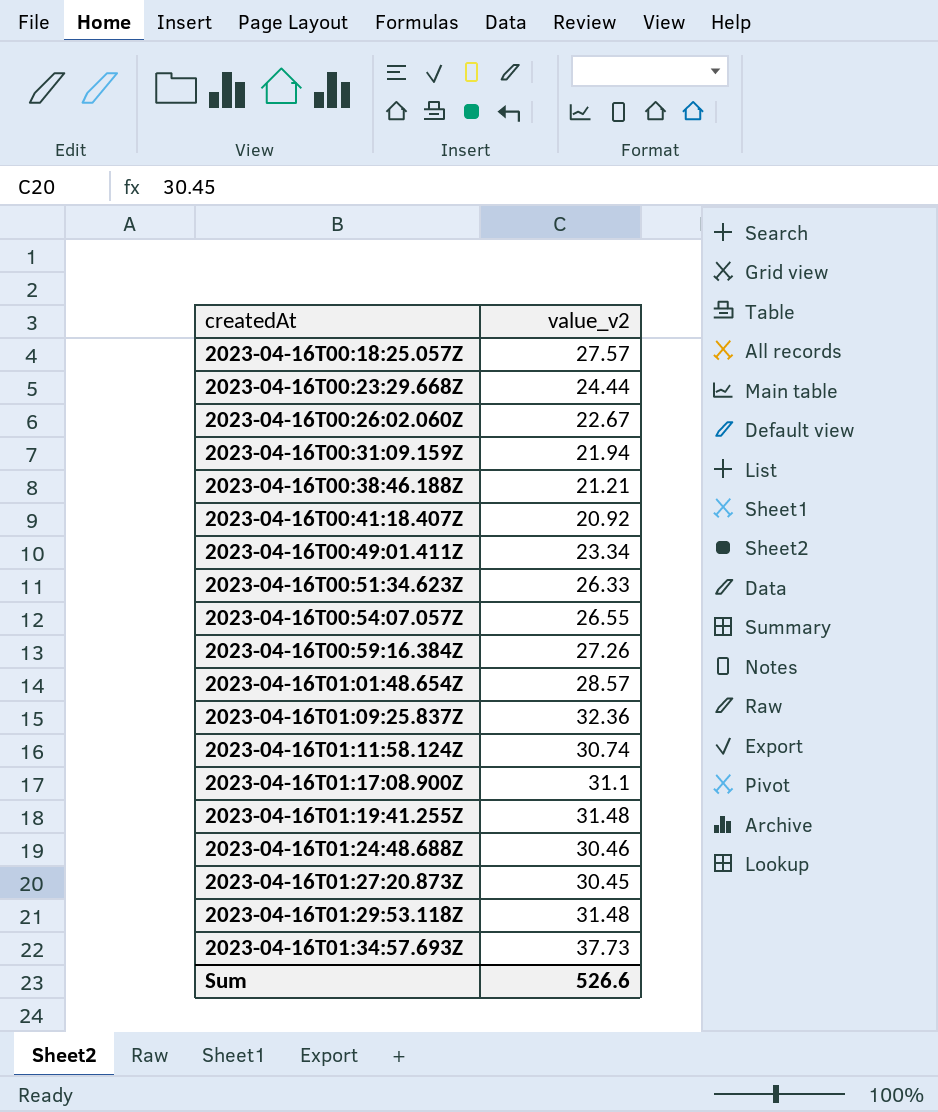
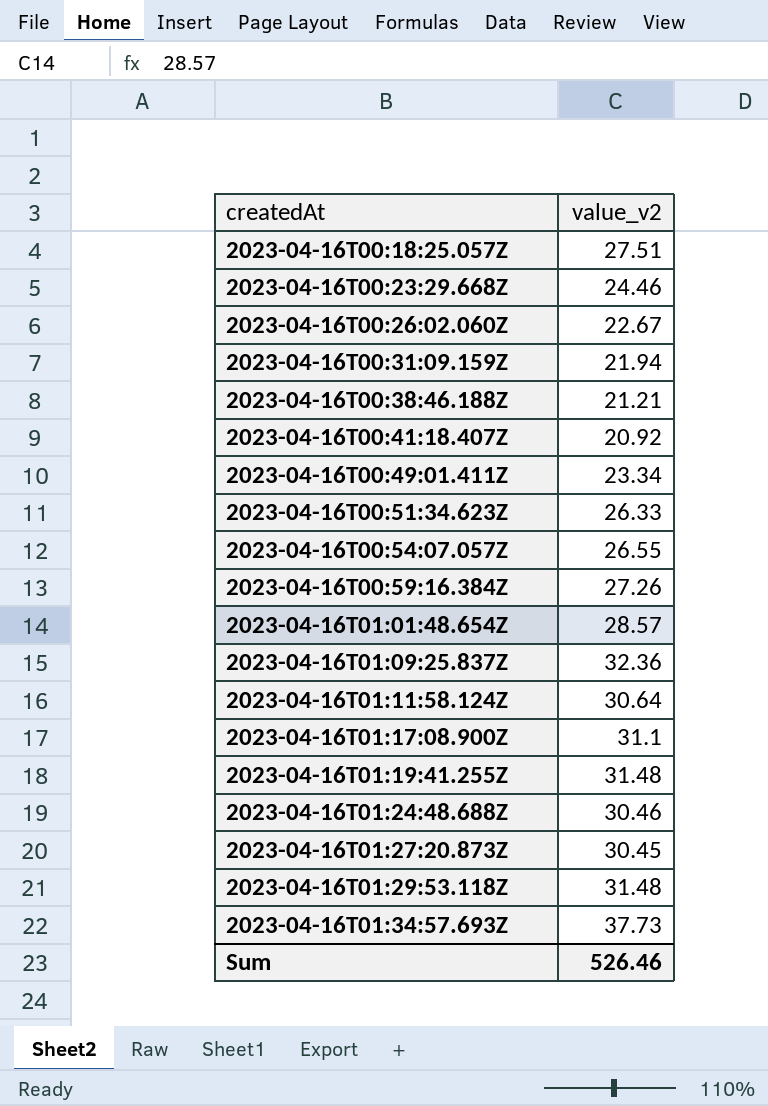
2023-04-16T00:18:25.057Z | value_v2: 27.57 -> 27.51
2023-04-16T00:23:29.668Z | value_v2: 24.44 -> 24.46
2023-04-16T01:11:58.124Z | value_v2: 30.74 -> 30.64
Sum | value_v2: 526.6 -> 526.46

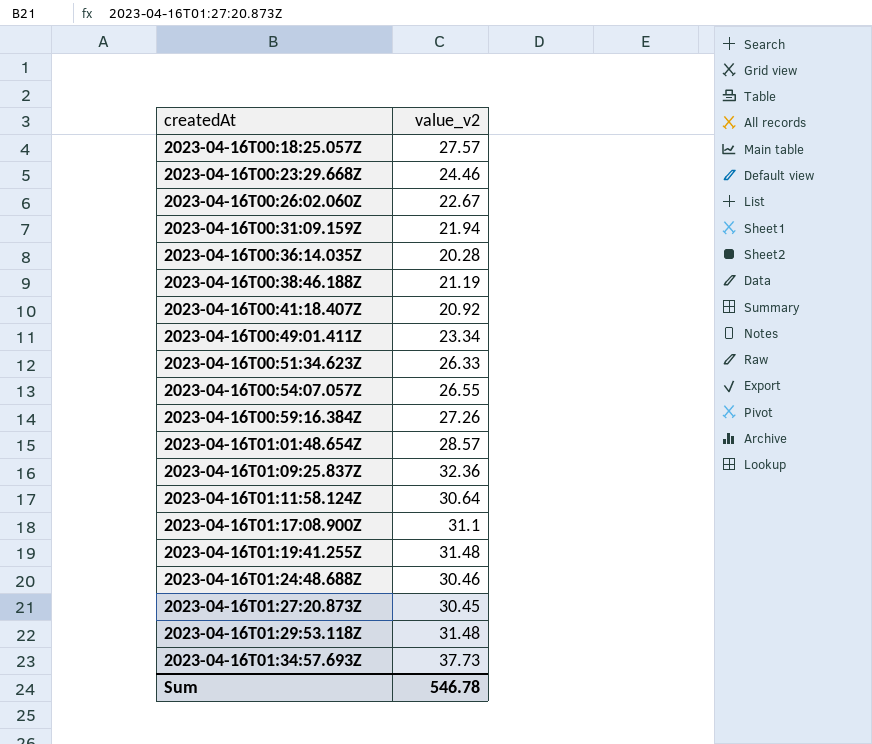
2023-04-16T00:18:25.057Z | value_v2: 27.51 -> 27.57
row 2023-04-16T00:36:14.035Z: none -> 20.28
2023-04-16T00:38:46.188Z | value_v2: 21.21 -> 21.19
Sum | value_v2: 526.46 -> 546.78

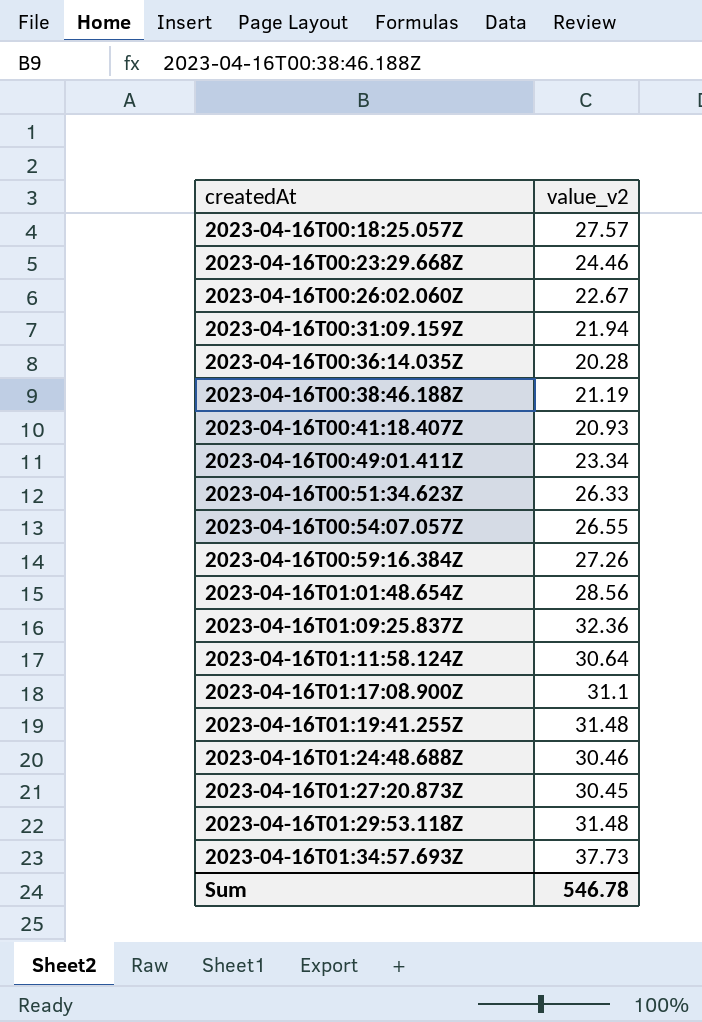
2023-04-16T00:41:18.407Z | value_v2: 20.92 -> 20.93
2023-04-16T01:01:48.654Z | value_v2: 28.57 -> 28.56

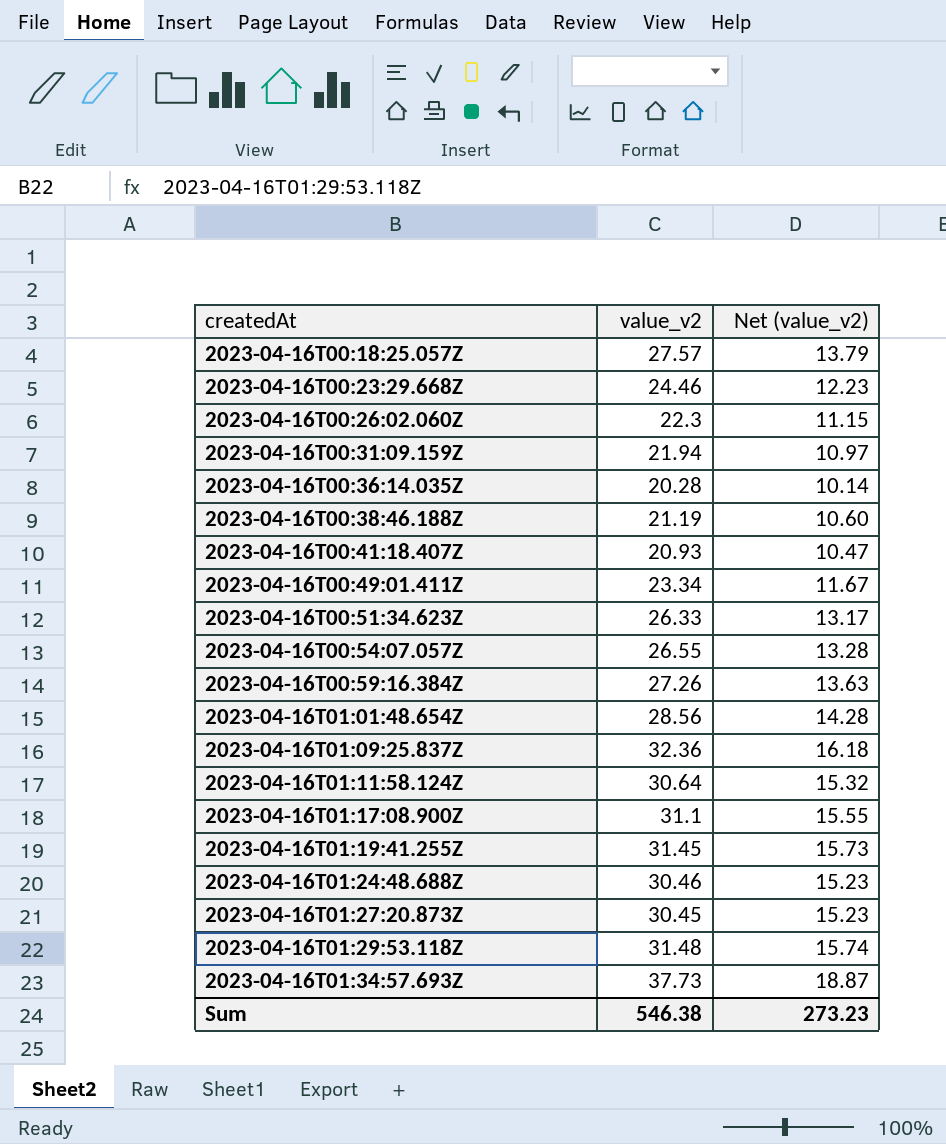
column Net (value_v2) | formula: none -> [value_v2] * 0.5
2023-04-16T00:26:02.060Z | value_v2: 22.67 -> 22.3
2023-04-16T01:19:41.255Z | value_v2: 31.48 -> 31.45
Sum | value_v2: 546.78 -> 546.38

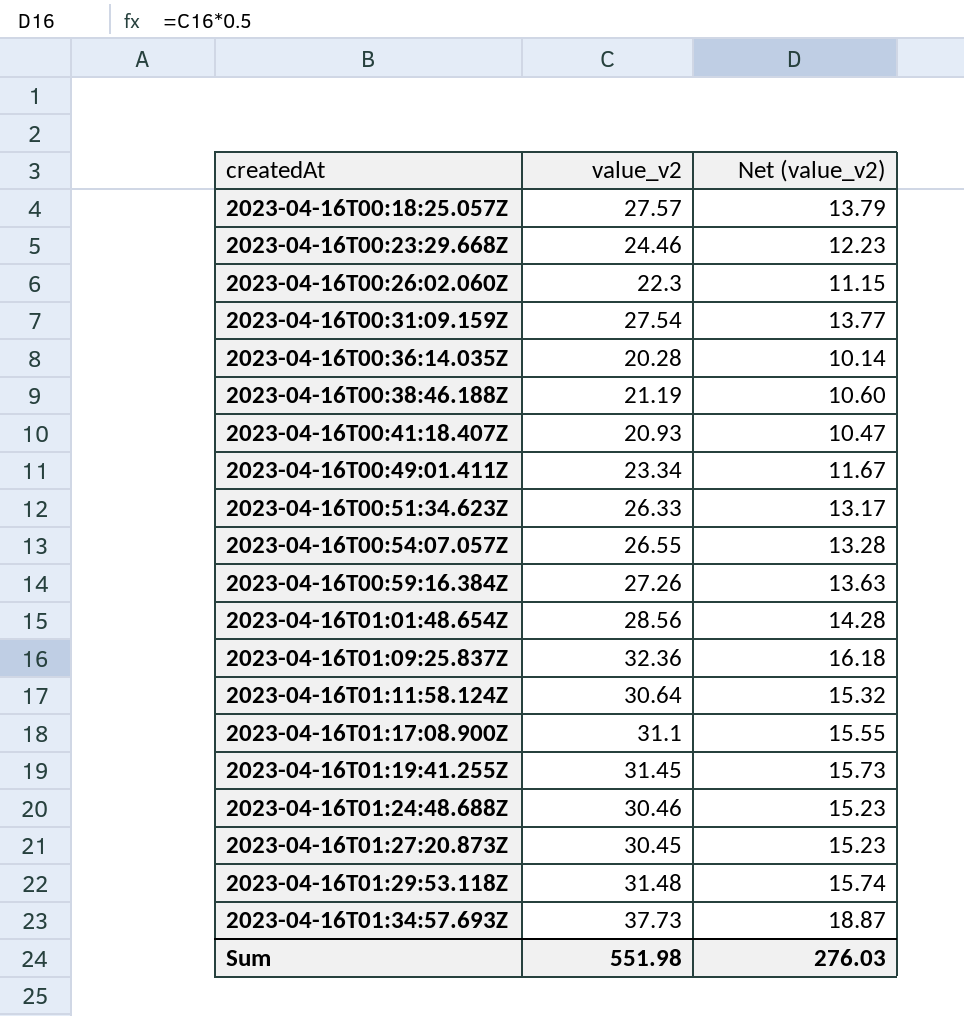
2023-04-16T00:31:09.159Z | value_v2: 21.94 -> 27.54
2023-04-16T00:31:09.159Z | Net (value_v2): 10.97 -> 13.77
Sum | value_v2: 546.38 -> 551.98
Sum | Net (value_v2): 273.23 -> 276.03

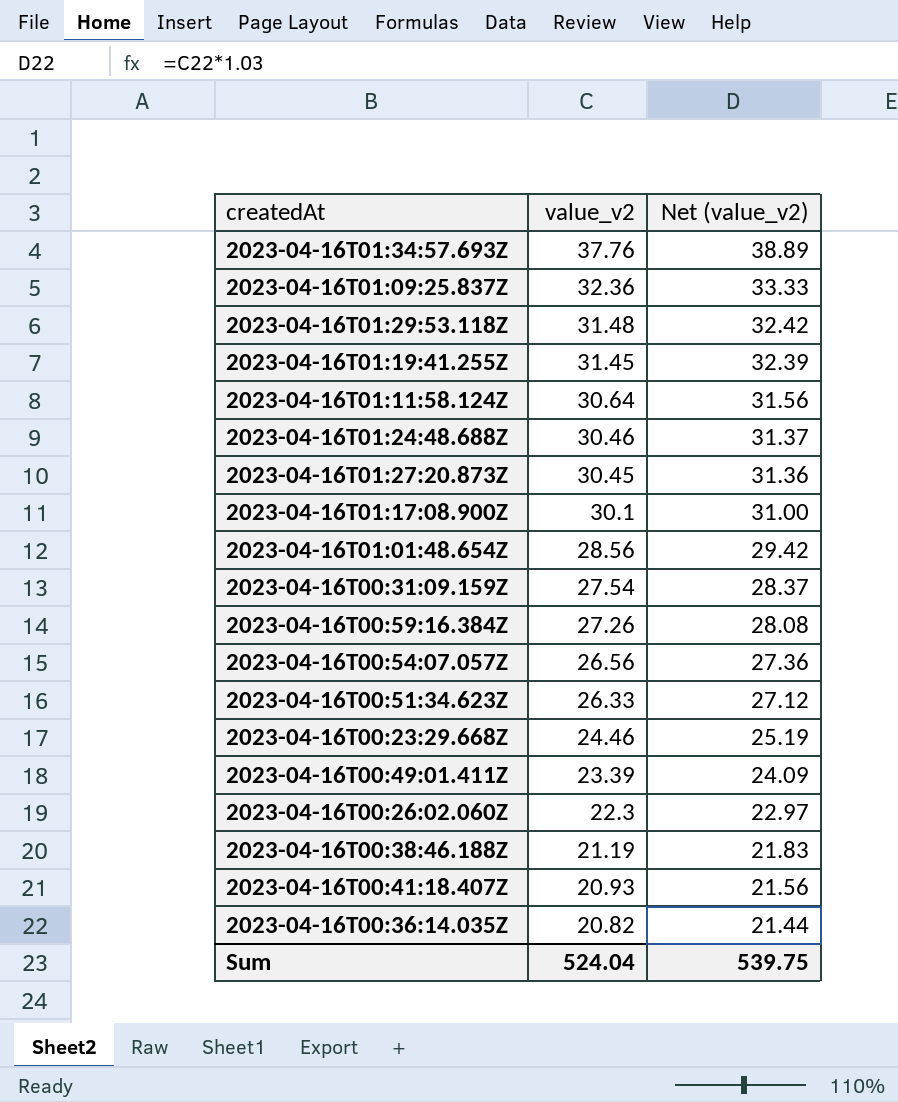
row order: createdAt ascending -> value_v2 descending
column Net (value_v2) | formula: [value_v2] * 0.5 -> [value_v2] * 1.03
row 2023-04-16T00:18:25.057Z: 27.57 | 13.79 -> none
2023-04-16T01:34:57.693Z | value_v2: 37.73 -> 37.76
2023-04-16T01:17:08.900Z | value_v2: 31.1 -> 30.1
2023-04-16T00:54:07.057Z | value_v2: 26.55 -> 26.56
2023-04-16T00:49:01.411Z | value_v2: 23.34 -> 23.39
2023-04-16T00:36:14.035Z | value_v2: 20.28 -> 20.82
Sum | value_v2: 551.98 -> 524.04
Sum | Net (value_v2): 276.03 -> 539.75

